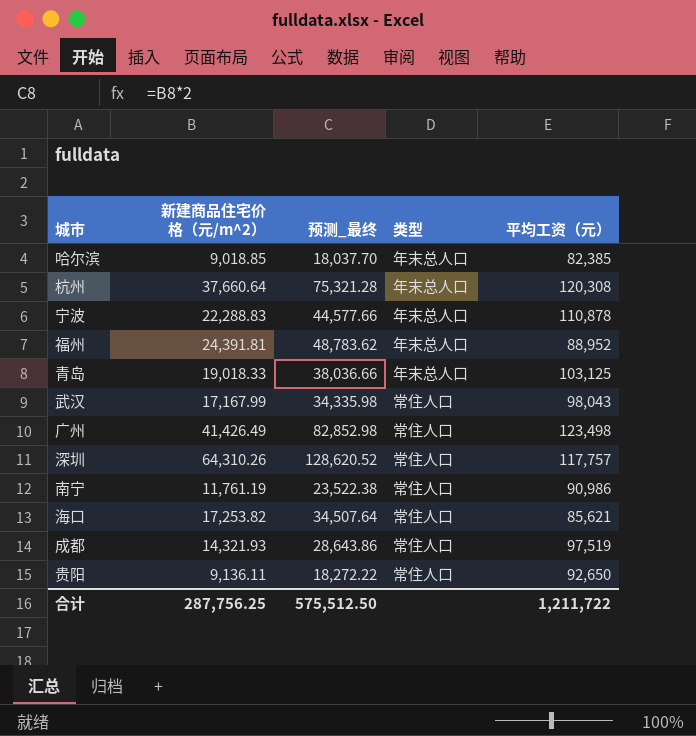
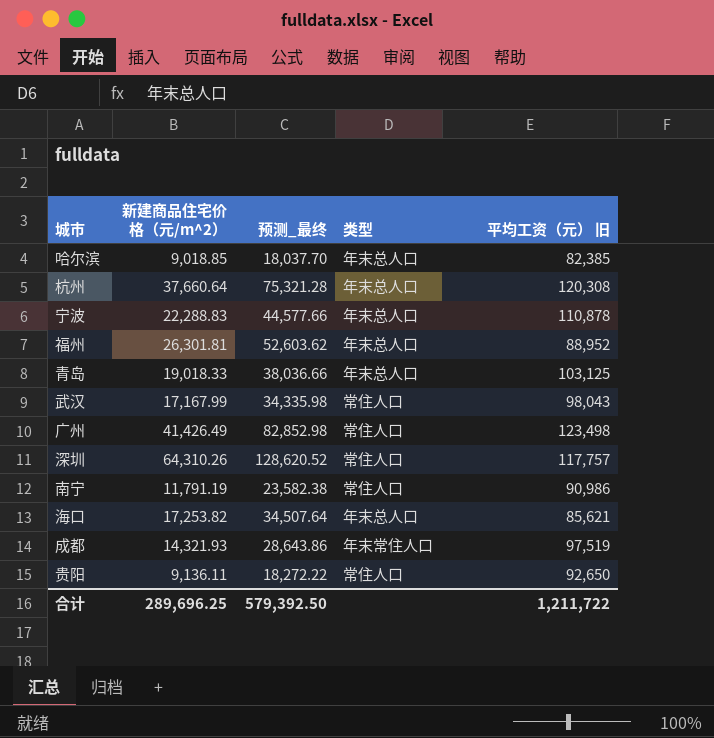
column name: 平均工资（元） -> 平均工资（元） 旧
福州 | 新建商品住宅价格（元/m^2）: 24,391.81 -> 26,301.81
福州 | 预测_最终: 48,783.62 -> 52,603.62
南宁 | 新建商品住宅价格（元/m^2）: 11,761.19 -> 11,791.19
南宁 | 预测_最终: 23,522.38 -> 23,582.38
海口 | 类型: 常住人口 -> 年末总人口
成都 | 类型: 常住人口 -> 年末常住人口
合计 | 新建商品住宅价格（元/m^2）: 287,756.25 -> 289,696.25
合计 | 预测_最终: 575,512.50 -> 579,392.50

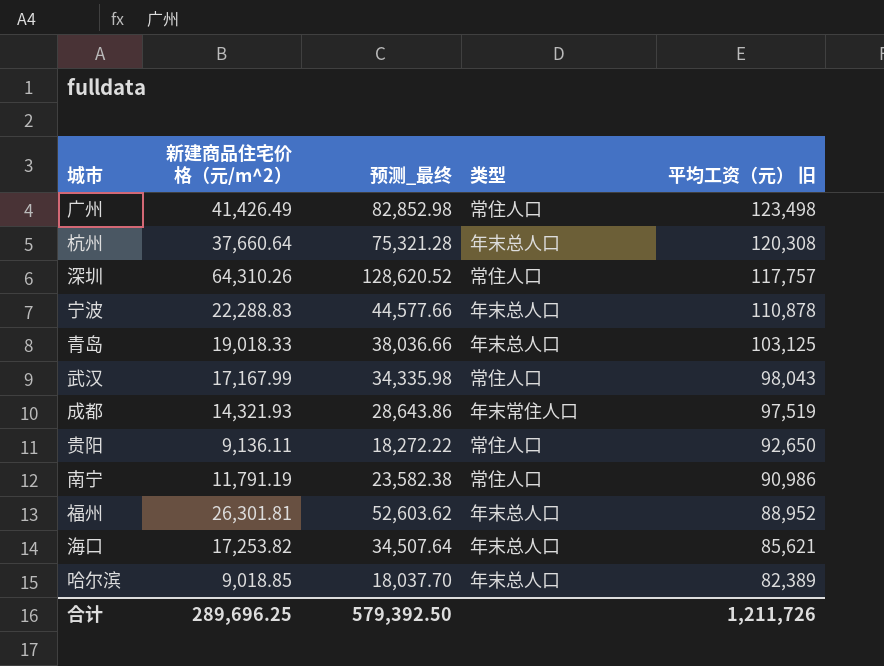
row order: none -> 平均工资（元） 旧 descending
哈尔滨 | 平均工资（元） 旧: 82,385 -> 82,389
合计 | 平均工资（元） 旧: 1,211,722 -> 1,211,726

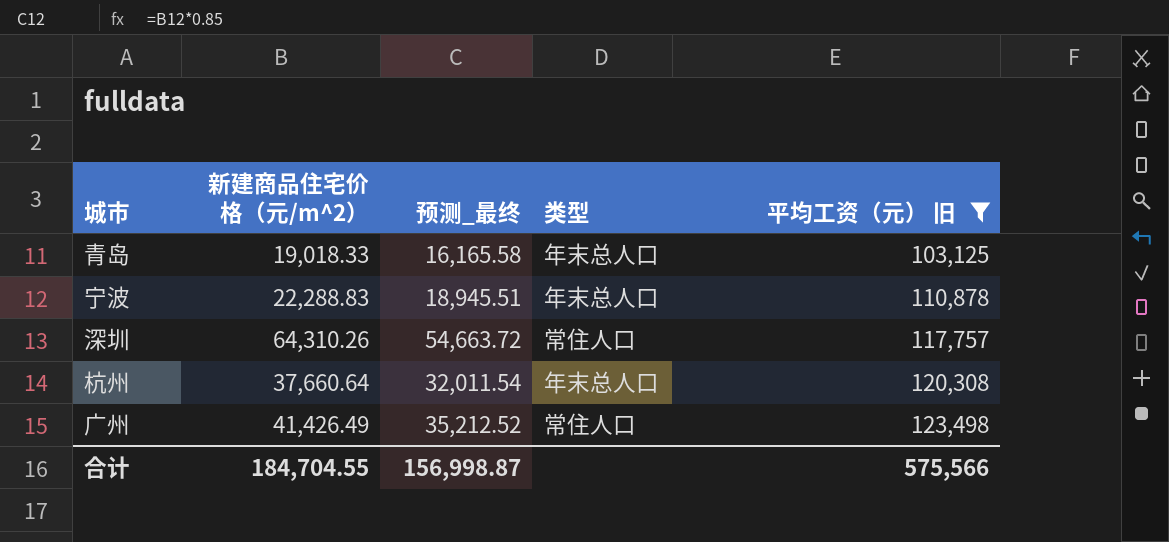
filter: none -> 平均工资（元） 旧 >= 103,125
row order: 平均工资（元） 旧 descending -> 平均工资（元） 旧 ascending
column 预测_最终 | formula: [新建商品住宅价格（元/m^2）] * 2 -> [新建商品住宅价格（元/m^2）] * 0.85
合计 | 新建商品住宅价格（元/m^2）: 289,696.25 -> 184,704.55
合计 | 预测_最终: 579,392.50 -> 156,998.87
合计 | 平均工资（元） 旧: 1,211,726 -> 575,566

